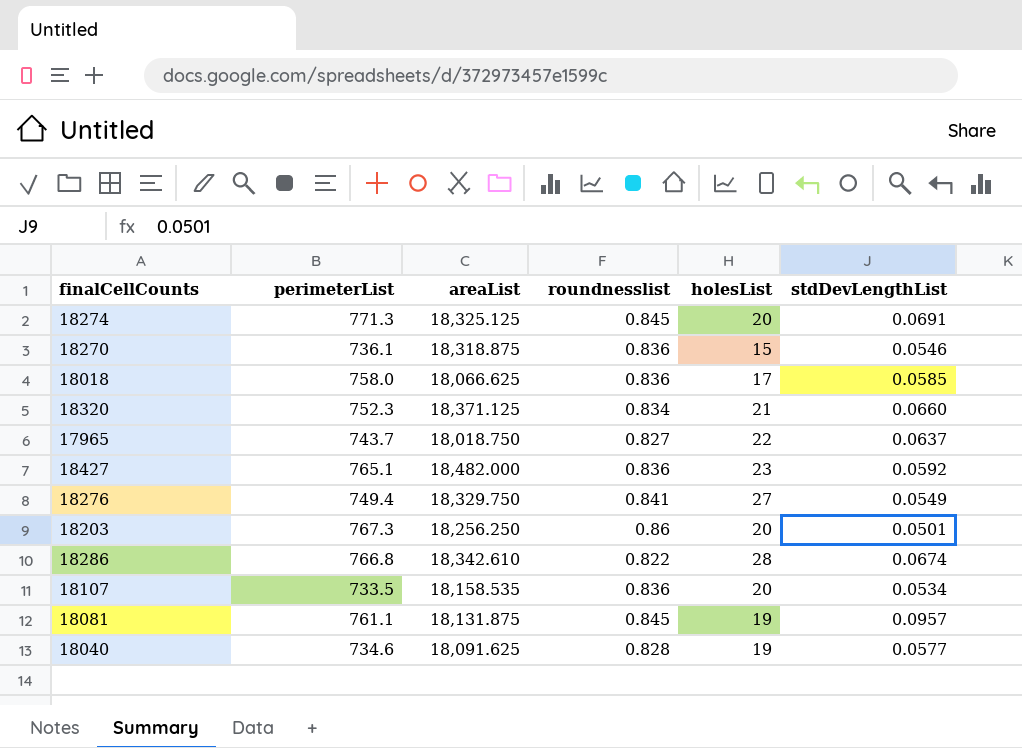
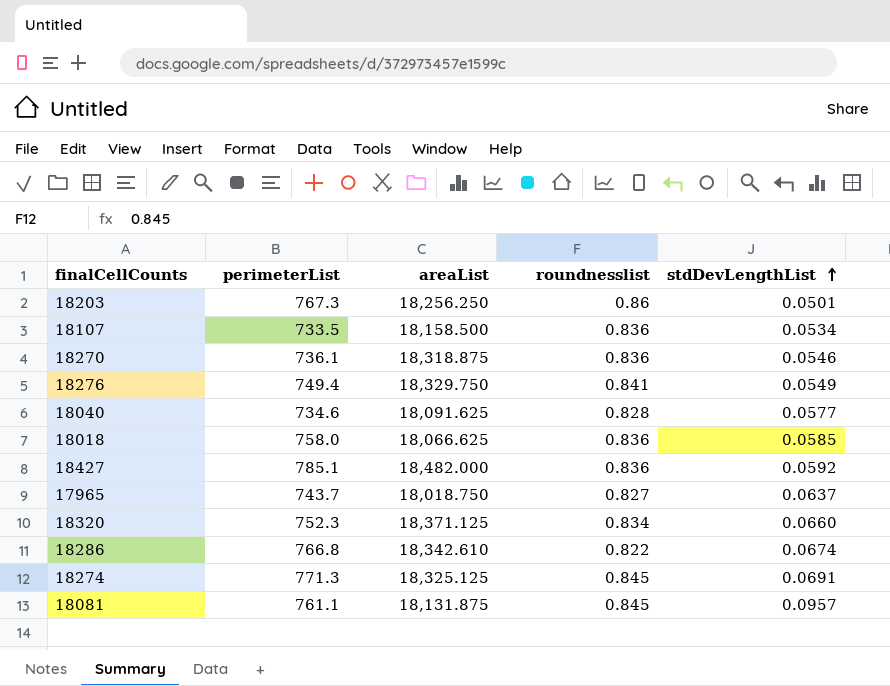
row order: none -> stdDevLengthList ascending
column holesList | position: 5 -> none
18107 | areaList: 18,158.535 -> 18,158.500
18427 | perimeterList: 765.1 -> 785.1

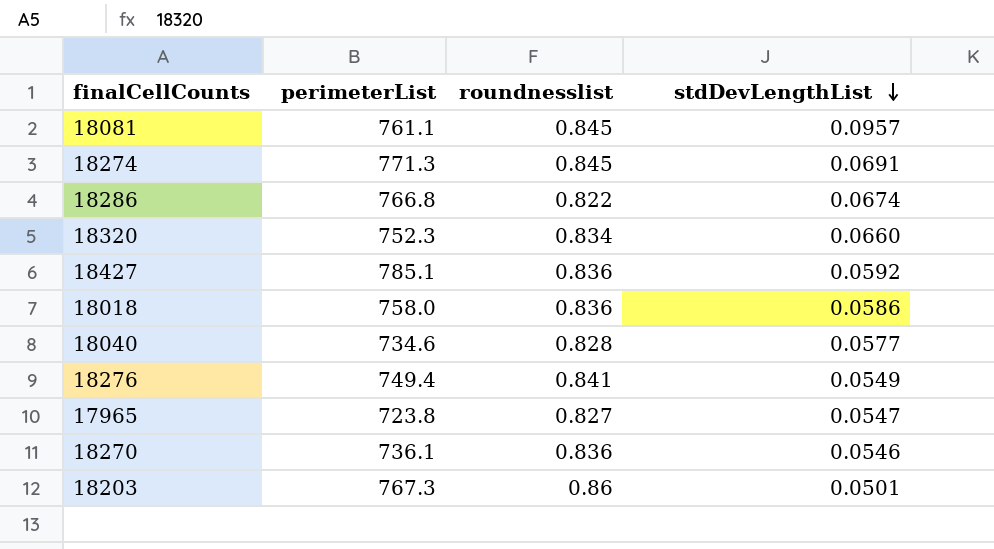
row order: stdDevLengthList ascending -> stdDevLengthList descending
column areaList | position: 3 -> none
row 18107: 733.5 | 18,158.500 | 0.836 | 0.0534 -> none
18018 | stdDevLengthList: 0.0585 -> 0.0586
17965 | perimeterList: 743.7 -> 723.8
17965 | stdDevLengthList: 0.0637 -> 0.0547

